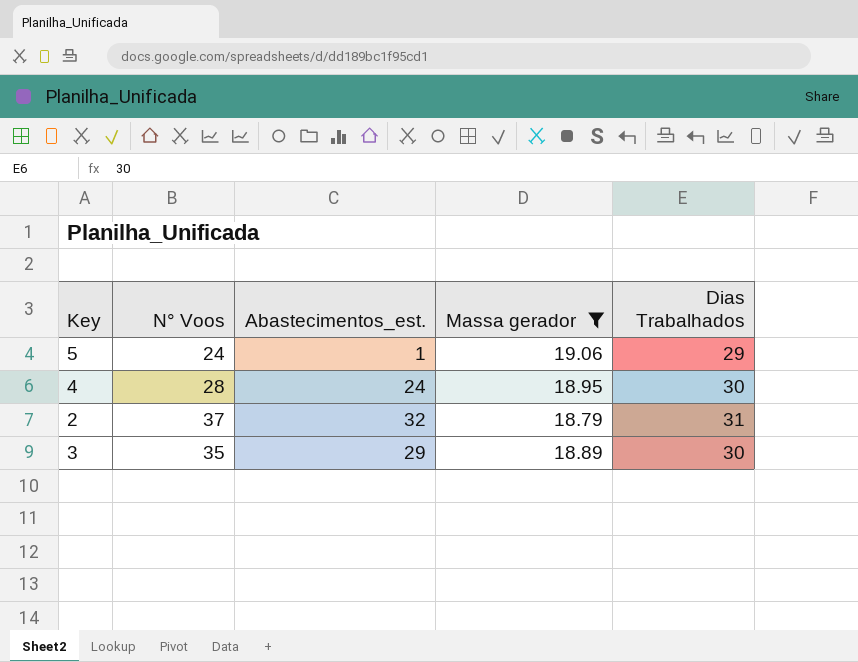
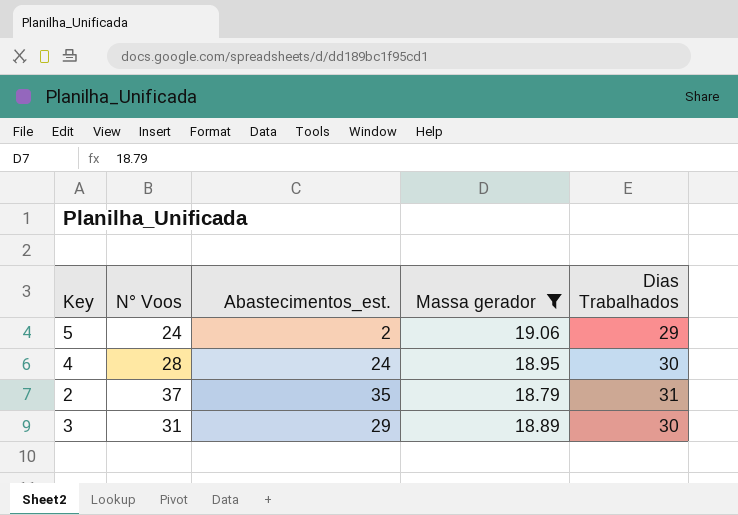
5 | Abastecimentos_est.: 1 -> 2
2 | Abastecimentos_est.: 32 -> 35
3 | N° Voos: 35 -> 31

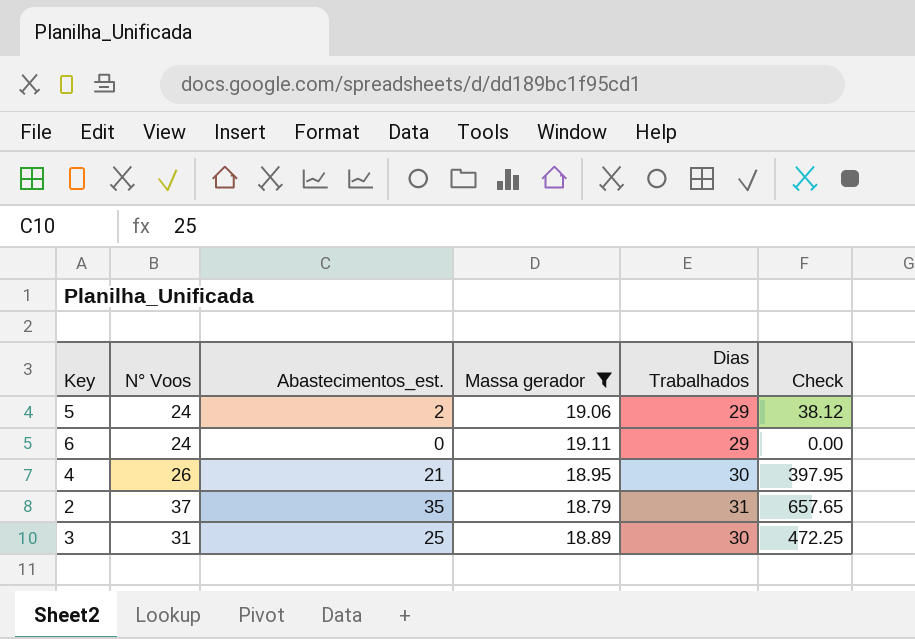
column Check | formula: none -> [Abastecimentos_est.] * [Massa gerador]
row 6: none -> 24 | 0 | 19.11 | 29 | 0.00
4 | N° Voos: 28 -> 26
4 | Abastecimentos_est.: 24 -> 21
3 | Abastecimentos_est.: 29 -> 25

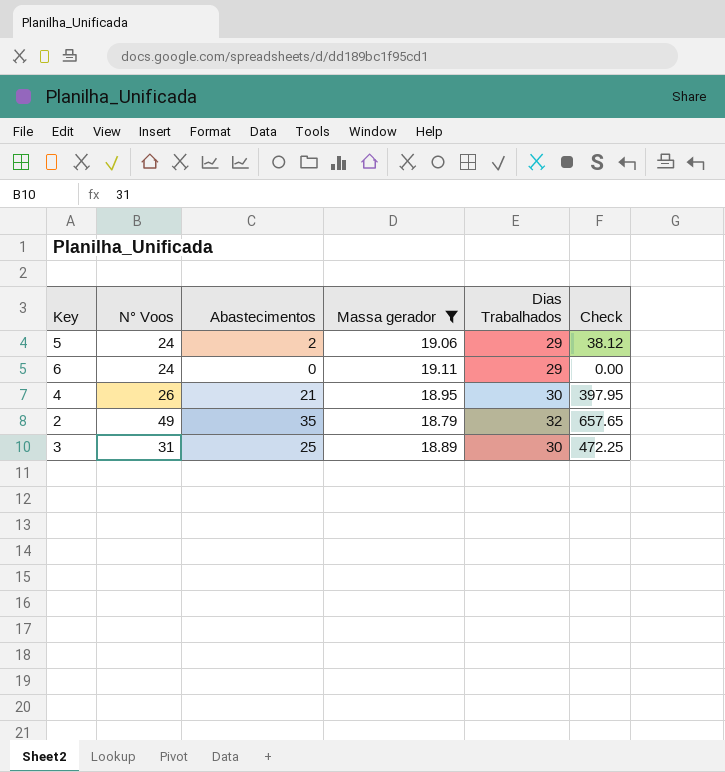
column name: Abastecimentos_est. -> Abastecimentos
2 | N° Voos: 37 -> 49
2 | Dias Trabalhados: 31 -> 32

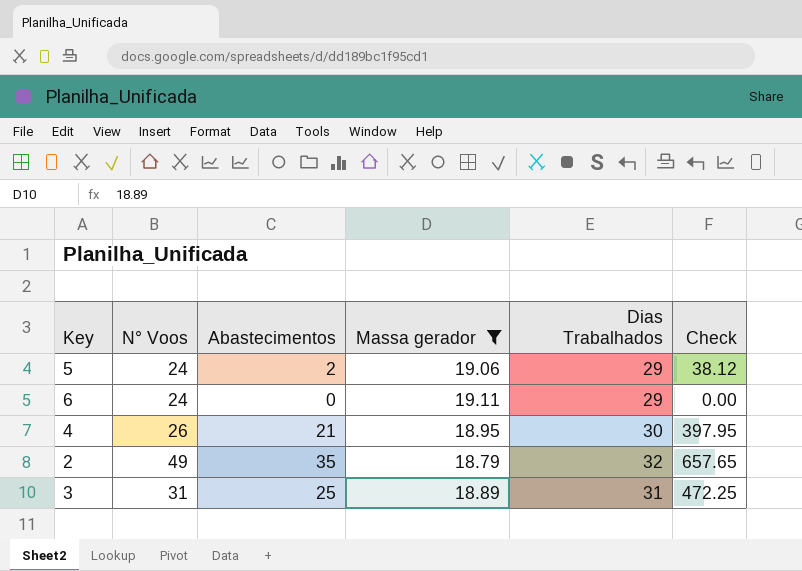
3 | Dias Trabalhados: 30 -> 31

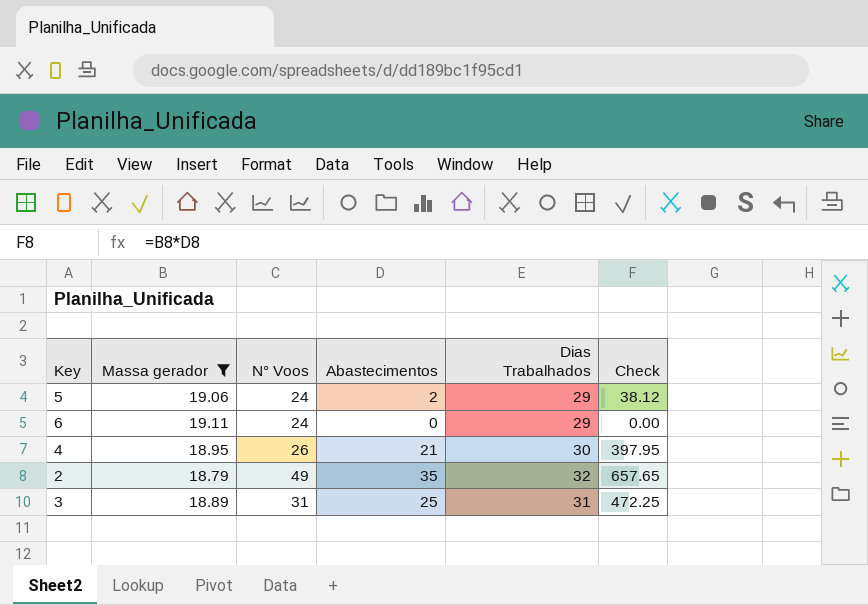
column Massa gerador | position: 4 -> 2

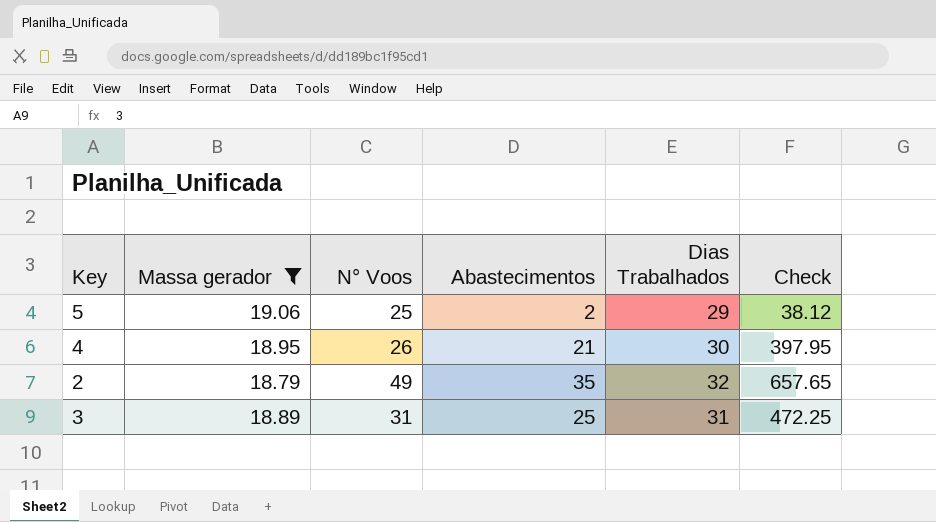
row 6: 19.11 | 24 | 0 | 29 | 0.00 -> none
5 | N° Voos: 24 -> 25

